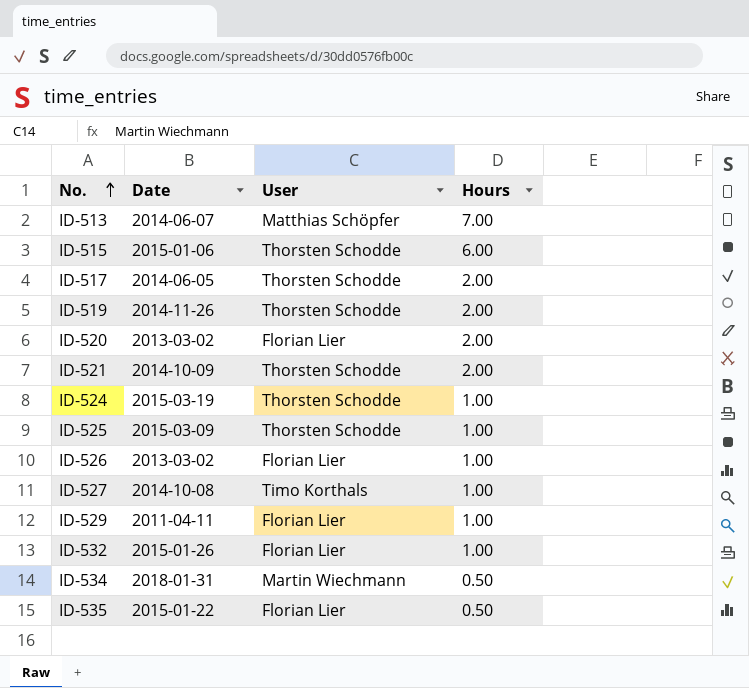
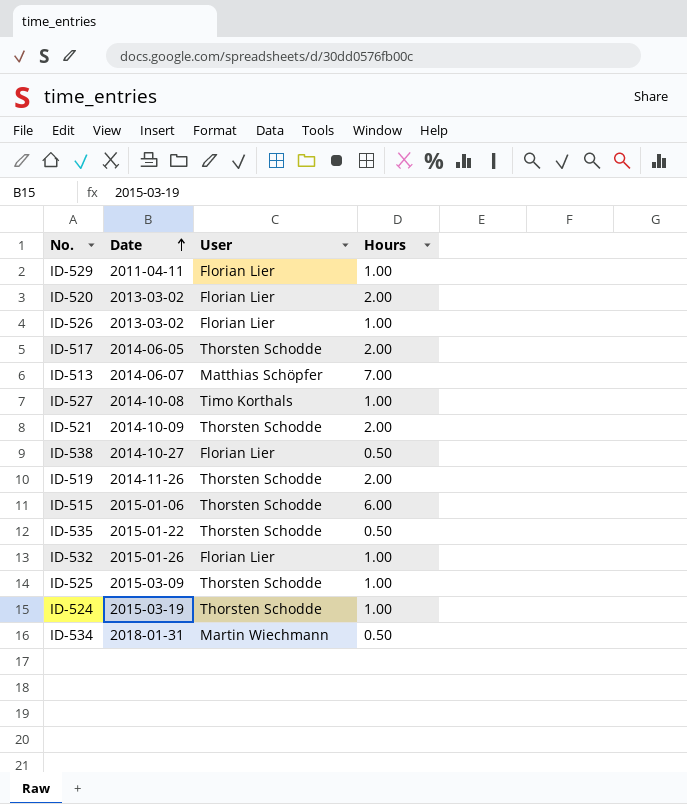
row order: No. ascending -> Date ascending
row ID-538: none -> 2014-10-27 | Florian Lier | 0.50
ID-535 | User: Florian Lier -> Thorsten Schodde

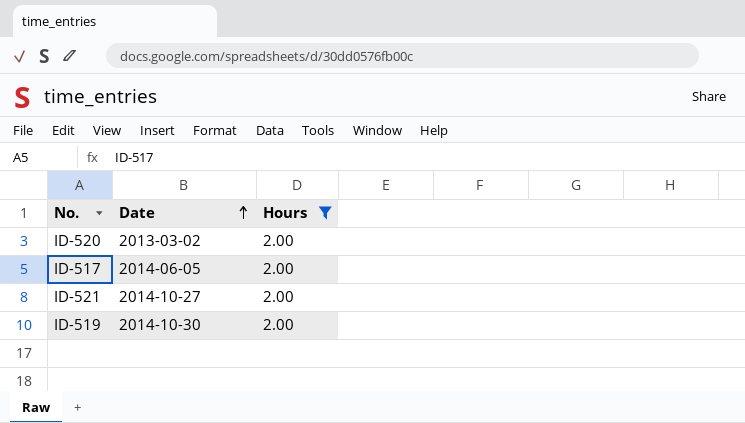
filter: none -> Hours = 2.00
column User | position: 3 -> none
ID-521 | Date: 2014-10-09 -> 2014-10-27
ID-519 | Date: 2014-11-26 -> 2014-10-30

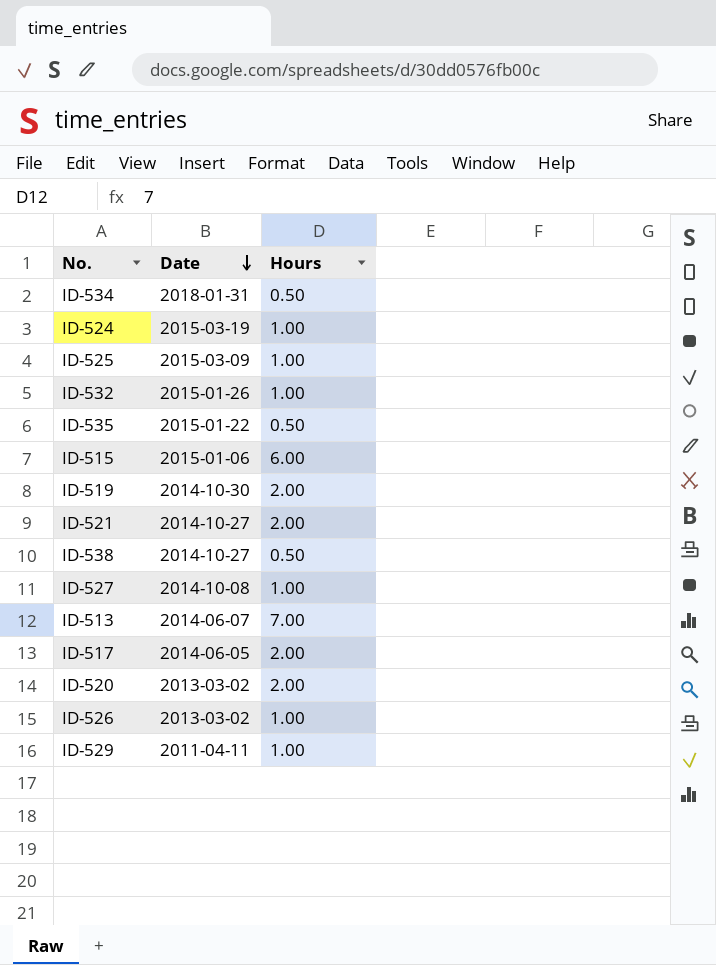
filter: Hours = 2.00 -> none
row order: Date ascending -> Date descending

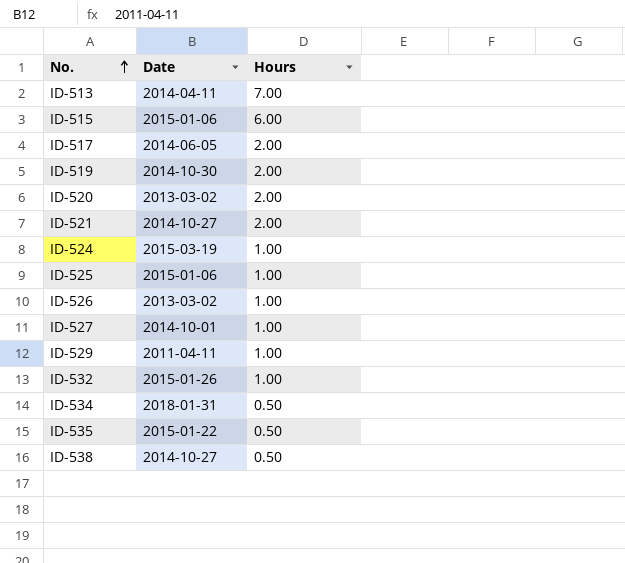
row order: Date descending -> No. ascending
ID-513 | Date: 2014-06-07 -> 2014-04-11
ID-525 | Date: 2015-03-09 -> 2015-01-06
ID-527 | Date: 2014-10-08 -> 2014-10-01

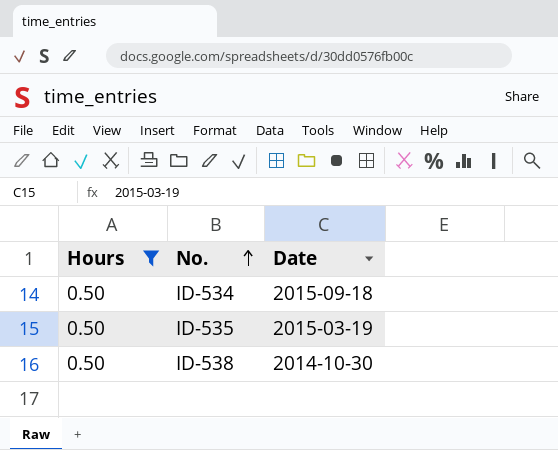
filter: none -> Hours = 0.50
column Hours | position: 3 -> 1
ID-534 | Date: 2018-01-31 -> 2015-09-18
ID-535 | Date: 2015-01-22 -> 2015-03-19
ID-538 | Date: 2014-10-27 -> 2014-10-30

